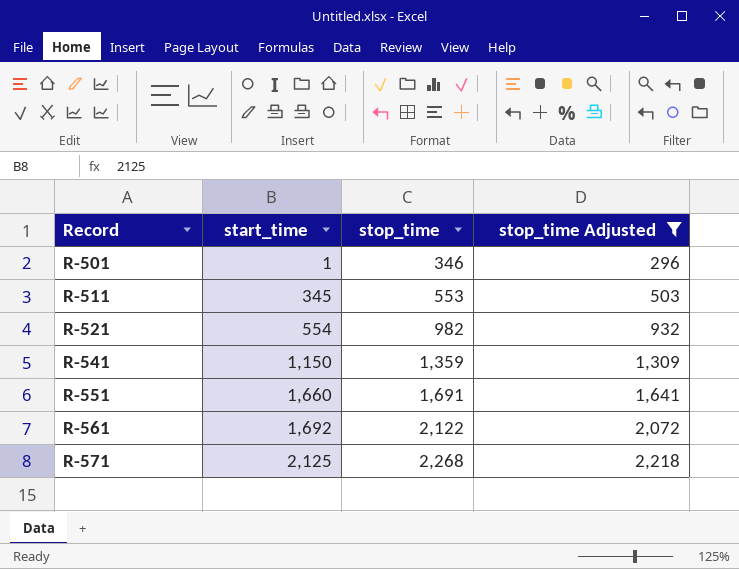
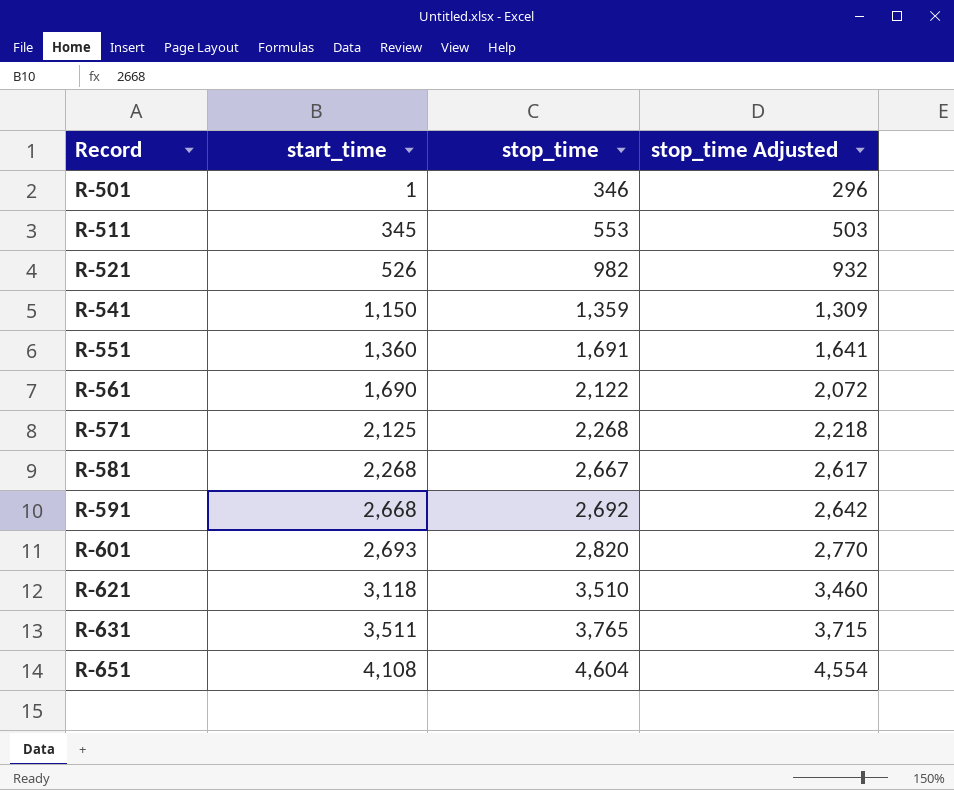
filter: stop_time Adjusted <= 2,218 -> none
R-521 | start_time: 554 -> 526
R-551 | start_time: 1,660 -> 1,360
R-561 | start_time: 1,692 -> 1,690

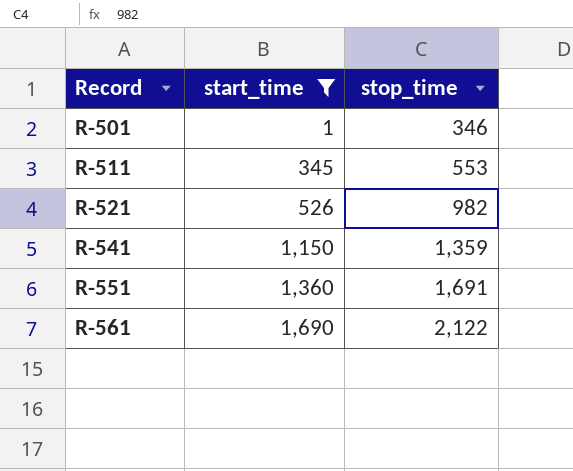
filter: none -> start_time <= 1,690
column stop_time Adjusted | formula: [stop_time] - 50 -> none

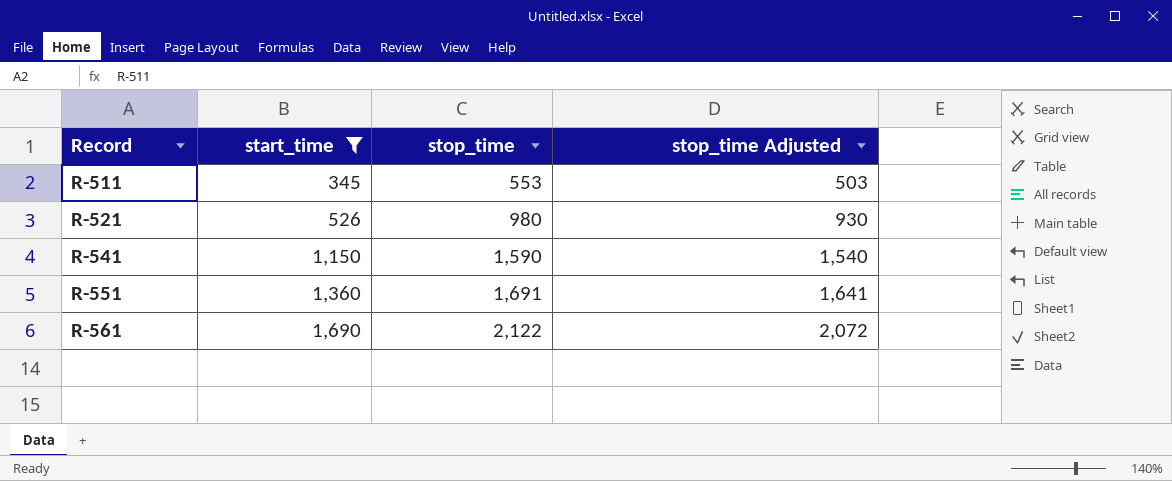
column stop_time Adjusted | formula: none -> [stop_time] - 50
row R-501: 1 | 346 -> none
R-521 | stop_time: 982 -> 980
R-541 | stop_time: 1,359 -> 1,590

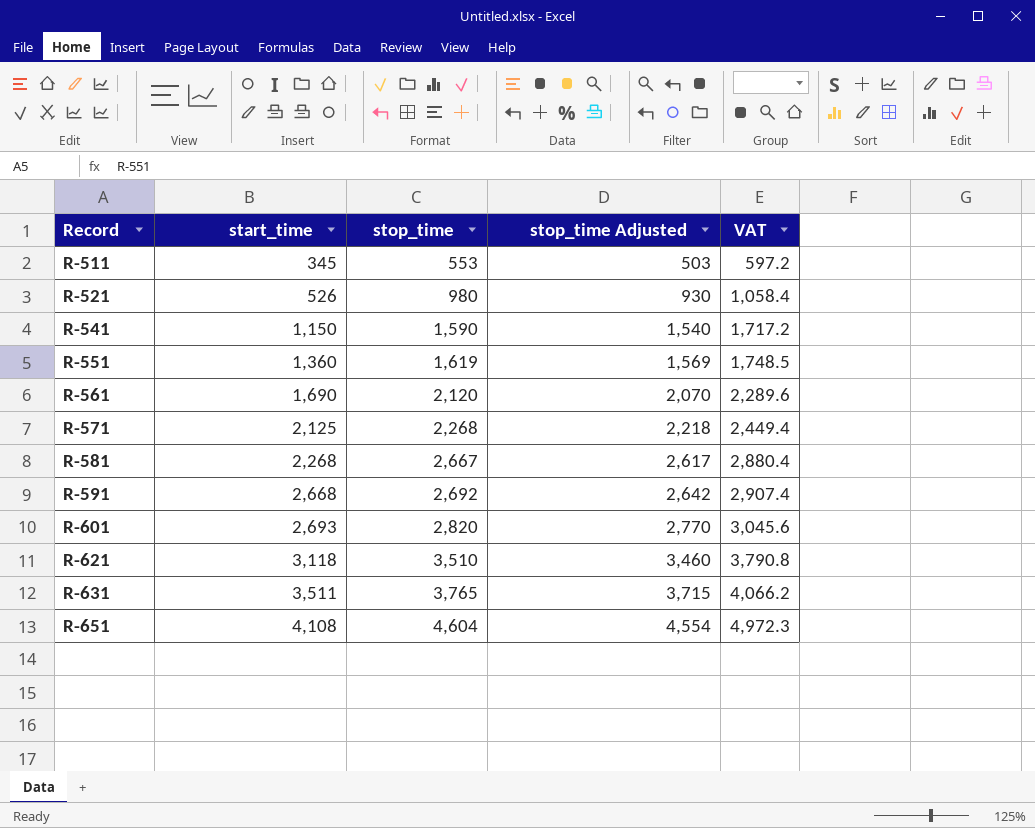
filter: start_time <= 1,690 -> none
column VAT | formula: none -> [stop_time] * 1.08
R-551 | stop_time: 1,691 -> 1,619
R-551 | stop_time Adjusted: 1,641 -> 1,569
R-561 | stop_time: 2,122 -> 2,120
R-561 | stop_time Adjusted: 2,072 -> 2,070

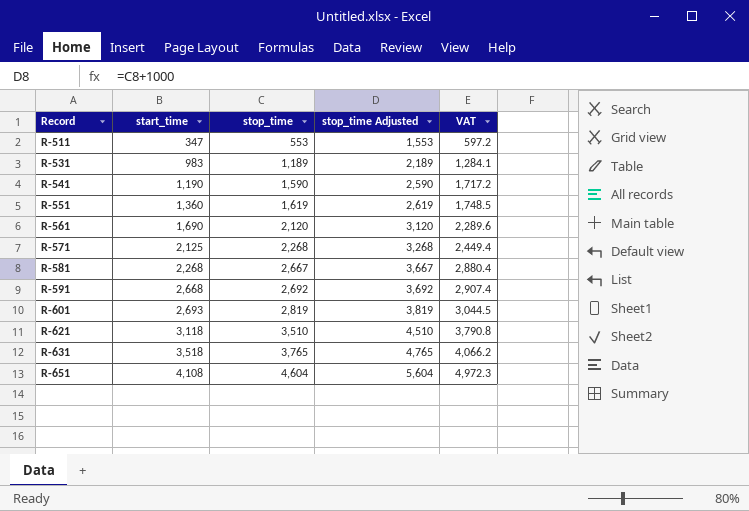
column stop_time Adjusted | formula: [stop_time] - 50 -> [stop_time] + 1000
row R-521: 526 | 980 | 930 | 1,058.4 -> none
R-511 | start_time: 345 -> 347
row R-531: none -> 983 | 1,189 | 2,189 | 1,284.1
R-541 | start_time: 1,150 -> 1,190
R-601 | stop_time: 2,820 -> 2,819
R-601 | VAT: 3,045.6 -> 3,044.5
R-631 | start_time: 3,511 -> 3,518

